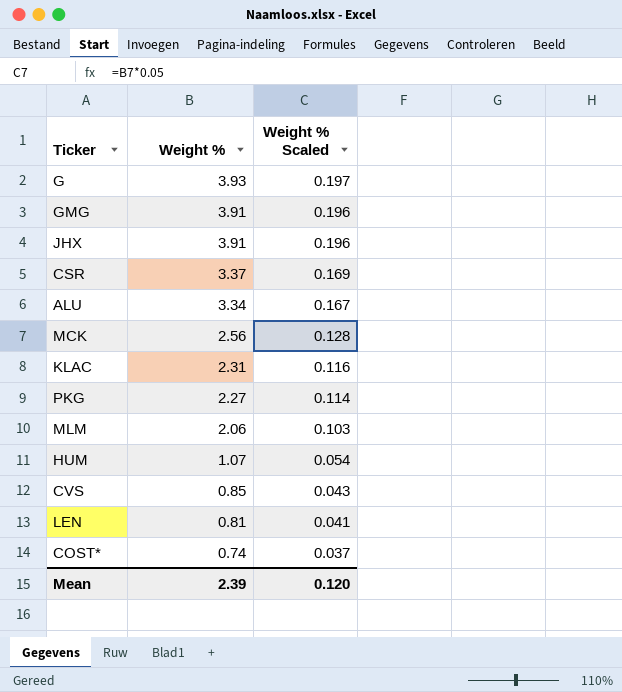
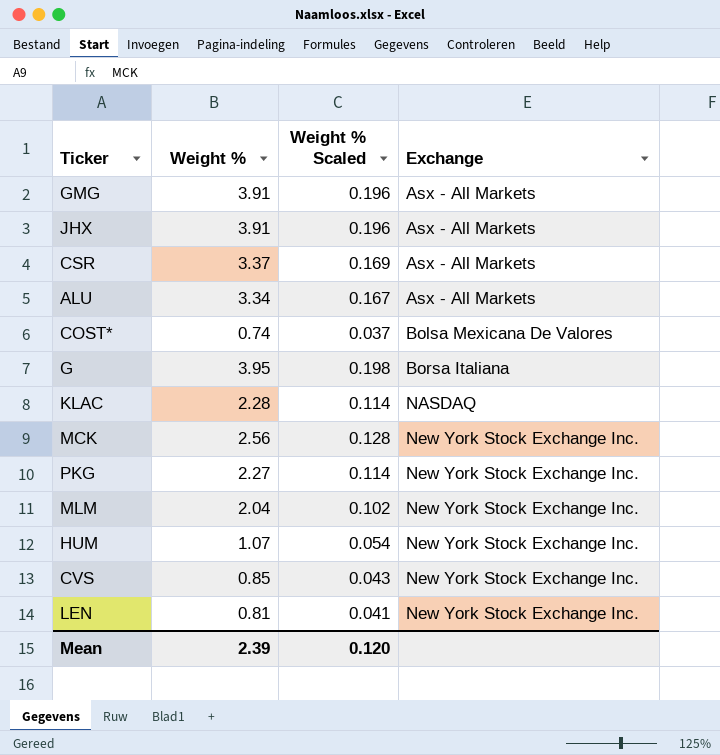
row order: Weight % descending -> Exchange ascending
column Exchange | position: none -> 4
G | Weight %: 3.93 -> 3.95
G | Weight % Scaled: 0.197 -> 0.198
KLAC | Weight %: 2.31 -> 2.28
KLAC | Weight % Scaled: 0.116 -> 0.114
MLM | Weight %: 2.06 -> 2.04
MLM | Weight % Scaled: 0.103 -> 0.102

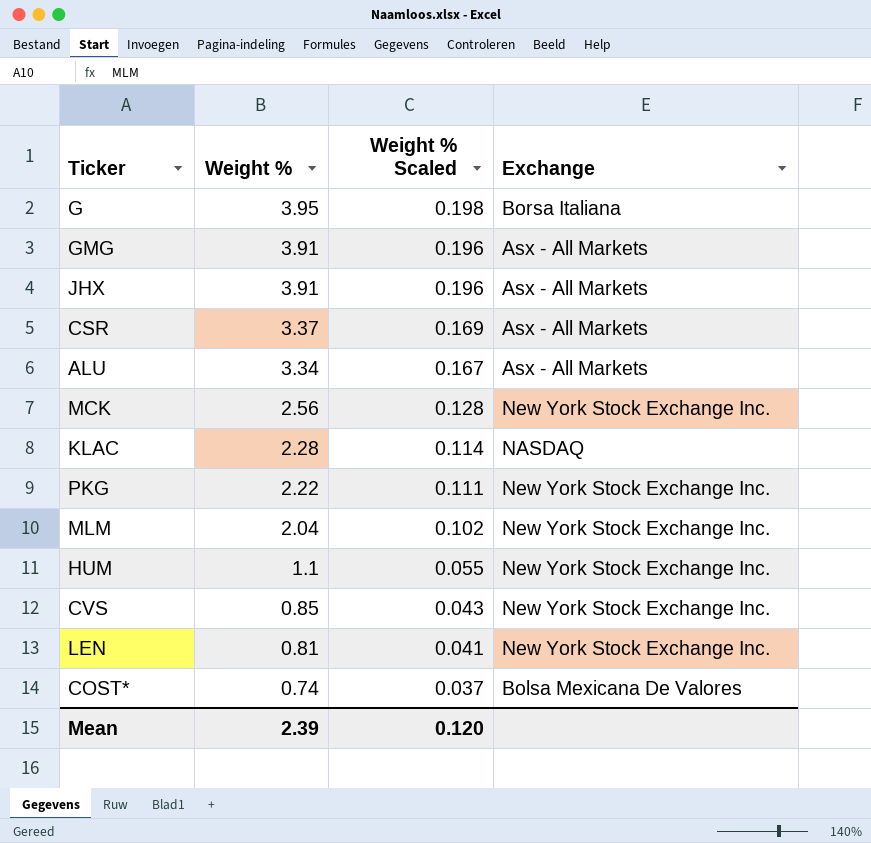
row order: Exchange ascending -> Weight % descending
PKG | Weight %: 2.27 -> 2.22
PKG | Weight % Scaled: 0.114 -> 0.111
HUM | Weight %: 1.07 -> 1.1
HUM | Weight % Scaled: 0.054 -> 0.055

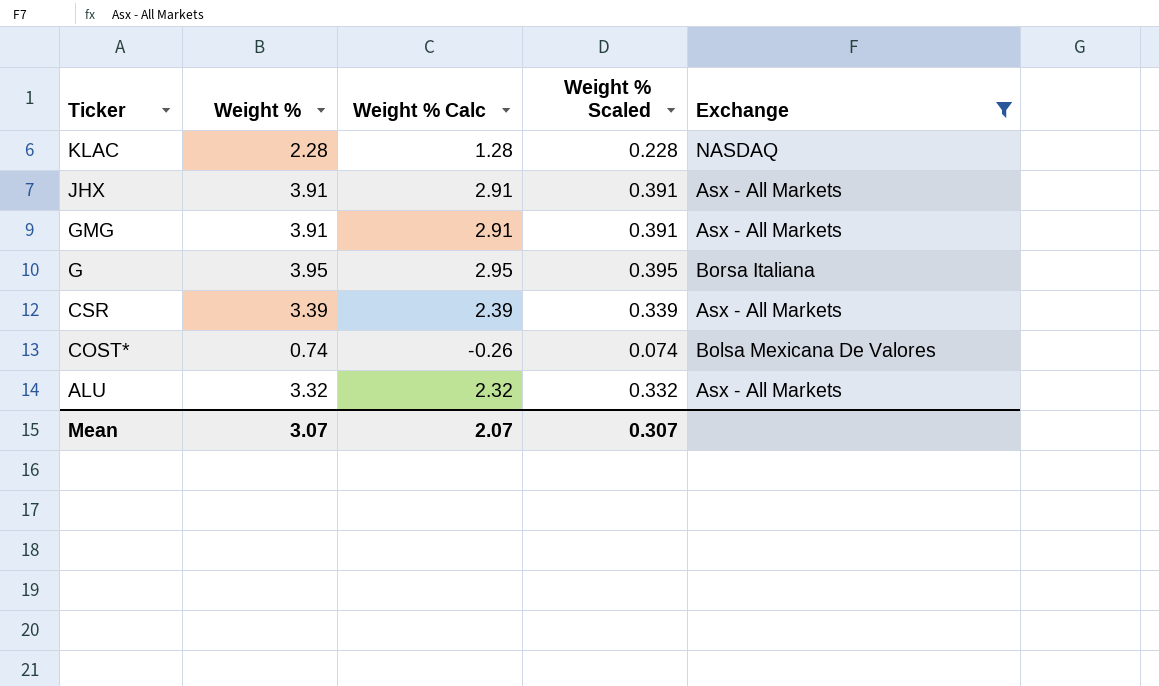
filter: none -> Exchange != New York Stock Exchange Inc.
row order: Weight % descending -> Ticker descending
column Weight % Calc | formula: none -> [Weight %] - 1
column Weight % Scaled | formula: [Weight %] * 0.05 -> [Weight %] * 0.1
CSR | Weight %: 3.37 -> 3.39
ALU | Weight %: 3.34 -> 3.32
Mean | Weight %: 2.39 -> 3.07
Mean | Weight % Scaled: 0.120 -> 0.307

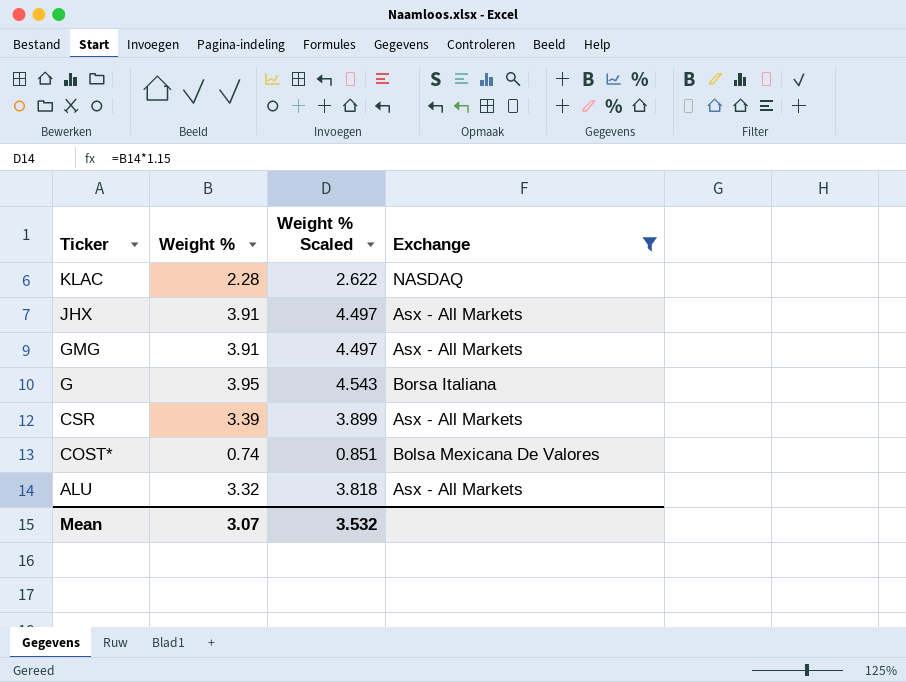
column Weight % Calc | formula: [Weight %] - 1 -> none
column Weight % Scaled | formula: [Weight %] * 0.1 -> [Weight %] * 1.15
Mean | Weight % Scaled: 0.307 -> 3.532

